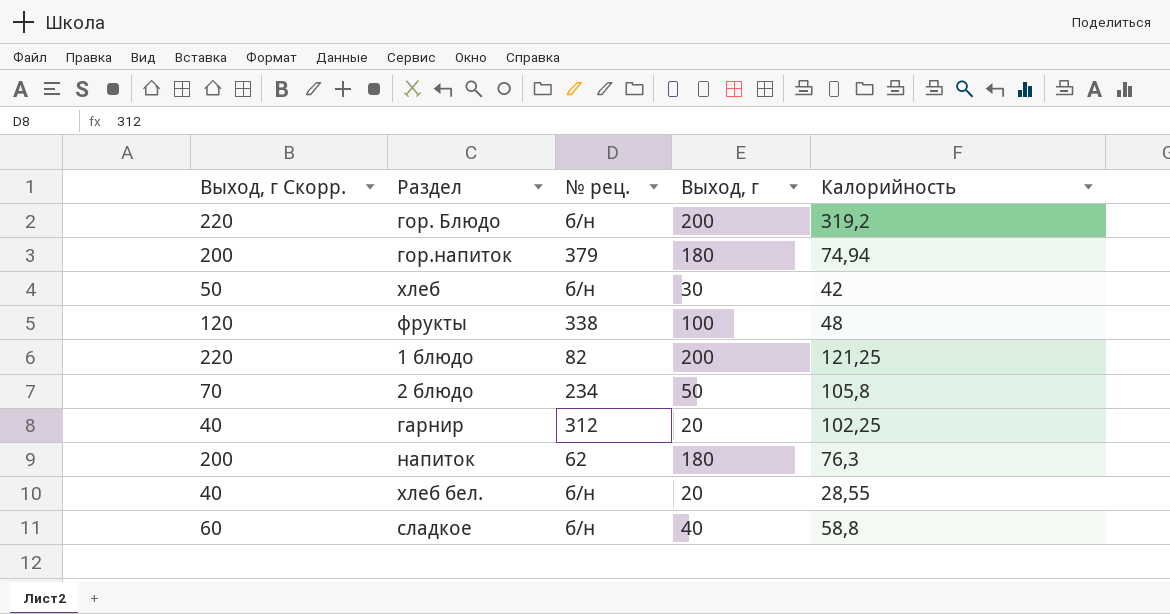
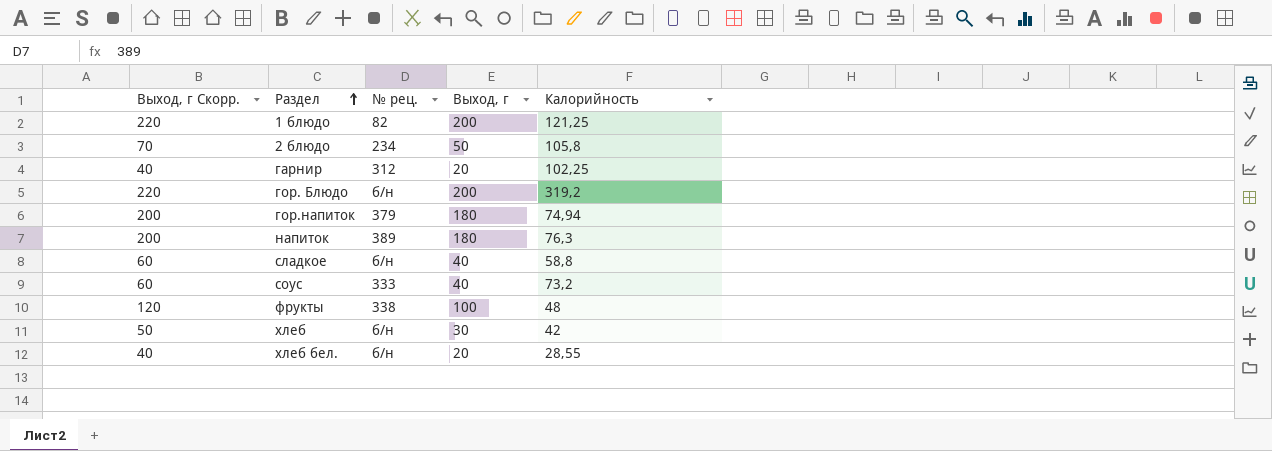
row order: none -> Раздел ascending
напиток | № рец.: 62 -> 389
row соус: none -> 60 | 333 | 40 | 73,2

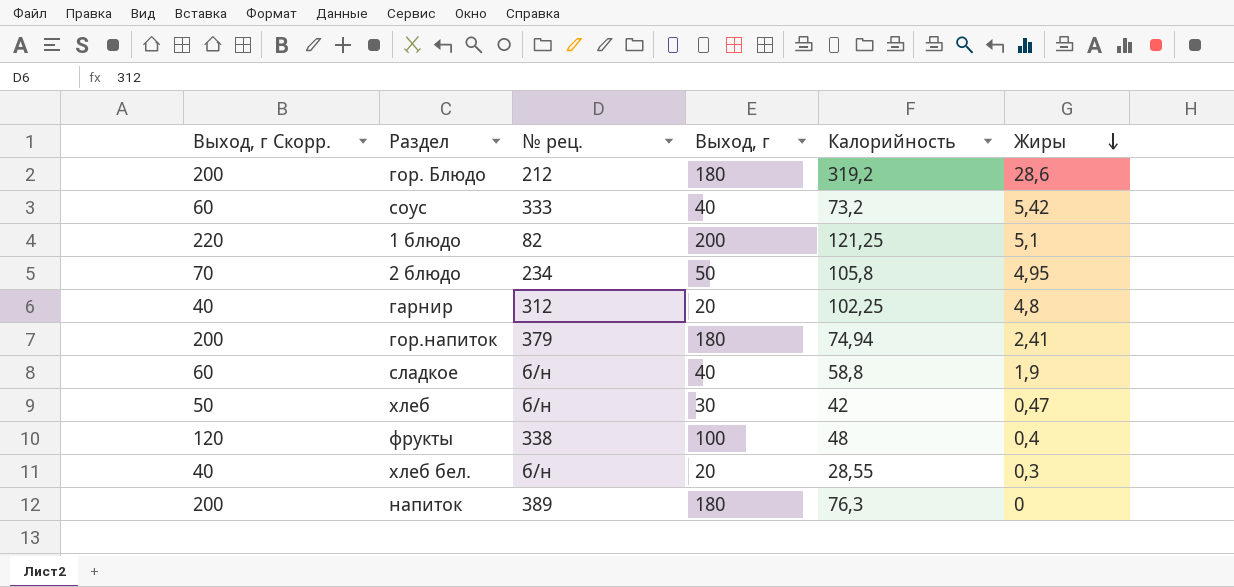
row order: Раздел ascending -> Жиры descending
column Жиры | position: none -> 6
гор. Блюдо | Выход, г Скорр.: 220 -> 200
гор. Блюдо | № рец.: б/н -> 212
гор. Блюдо | Выход, г: 200 -> 180

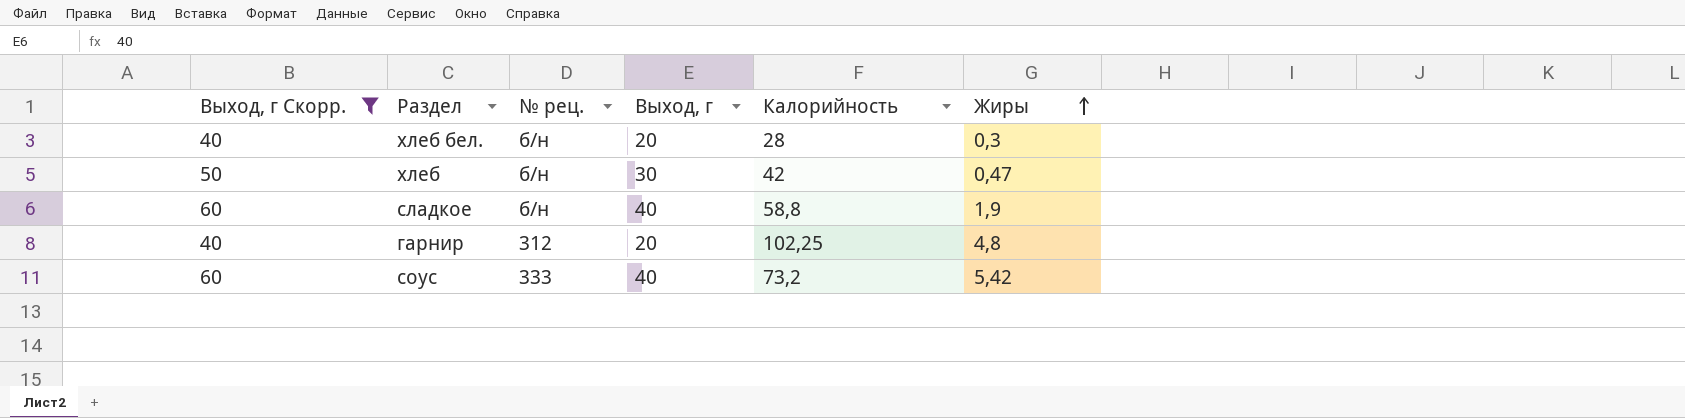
filter: none -> Выход, г Скорр. <= 60
row order: Жиры descending -> Жиры ascending
хлеб бел. | Калорийность: 28,55 -> 28

